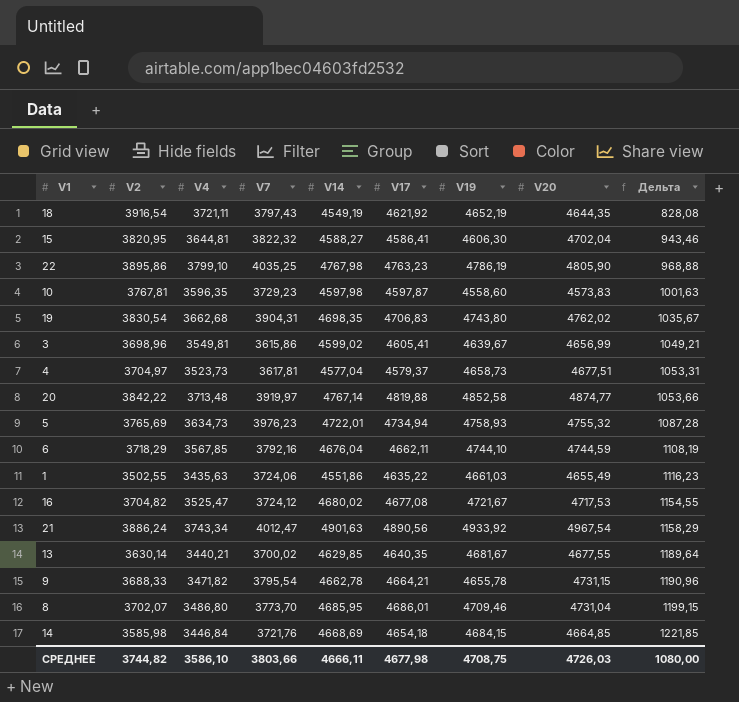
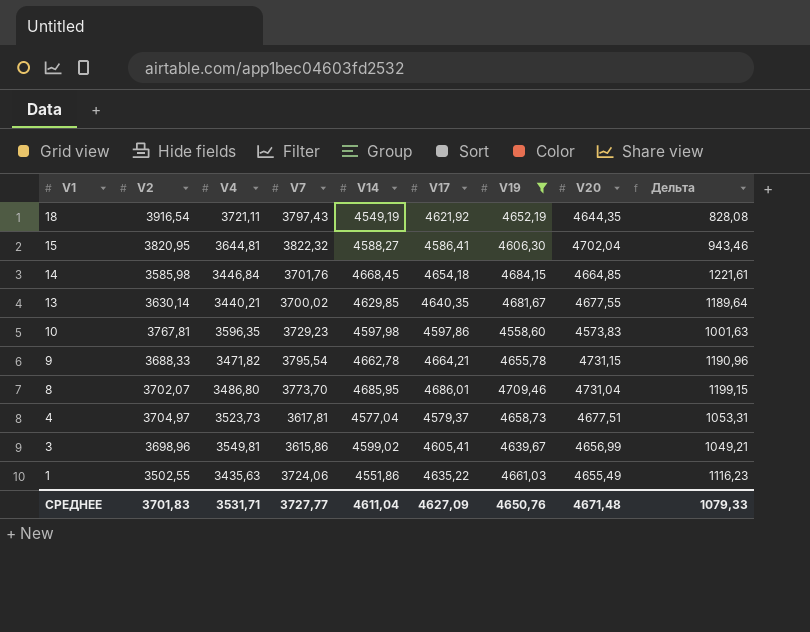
filter: none -> V19 <= 4709,46
row order: Дельта ascending -> V1 descending
14 | V7: 3721,76 -> 3701,76
14 | V14: 4668,69 -> 4668,45
14 | Дельта: 1221,85 -> 1221,61
10 | V17: 4597,87 -> 4597,86
СРЕДНЕЕ | V2: 3744,82 -> 3701,83
СРЕДНЕЕ | V4: 3586,10 -> 3531,71
СРЕДНЕЕ | V7: 3803,66 -> 3727,77
СРЕДНЕЕ | V14: 4666,11 -> 4611,04
СРЕДНЕЕ | V17: 4677,98 -> 4627,09
СРЕДНЕЕ | V19: 4708,75 -> 4650,76
СРЕДНЕЕ | V20: 4726,03 -> 4671,48
СРЕДНЕЕ | Дельта: 1080,00 -> 1079,33

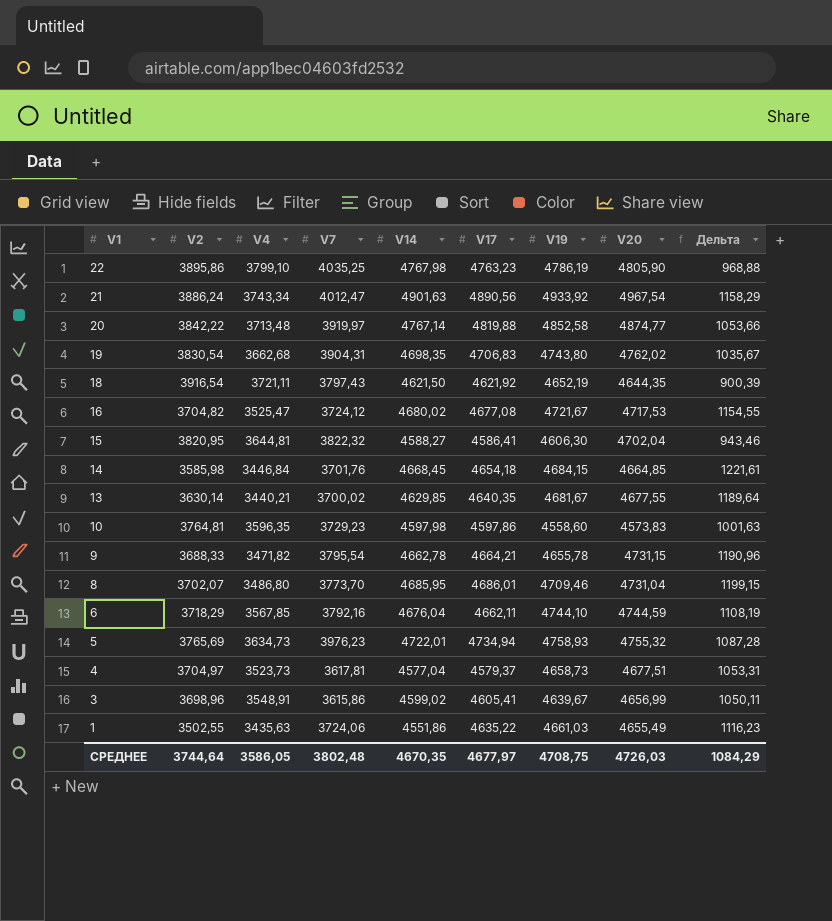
filter: V19 <= 4709,46 -> none
18 | V14: 4549,19 -> 4621,50
18 | Дельта: 828,08 -> 900,39
10 | V2: 3767,81 -> 3764,81
3 | V4: 3549,81 -> 3548,91
3 | Дельта: 1049,21 -> 1050,11
СРЕДНЕЕ | V2: 3701,83 -> 3744,64
СРЕДНЕЕ | V4: 3531,71 -> 3586,05
СРЕДНЕЕ | V7: 3727,77 -> 3802,48
СРЕДНЕЕ | V14: 4611,04 -> 4670,35
СРЕДНЕЕ | V17: 4627,09 -> 4677,97
СРЕДНЕЕ | V19: 4650,76 -> 4708,75
СРЕДНЕЕ | V20: 4671,48 -> 4726,03
СРЕДНЕЕ | Дельта: 1079,33 -> 1084,29

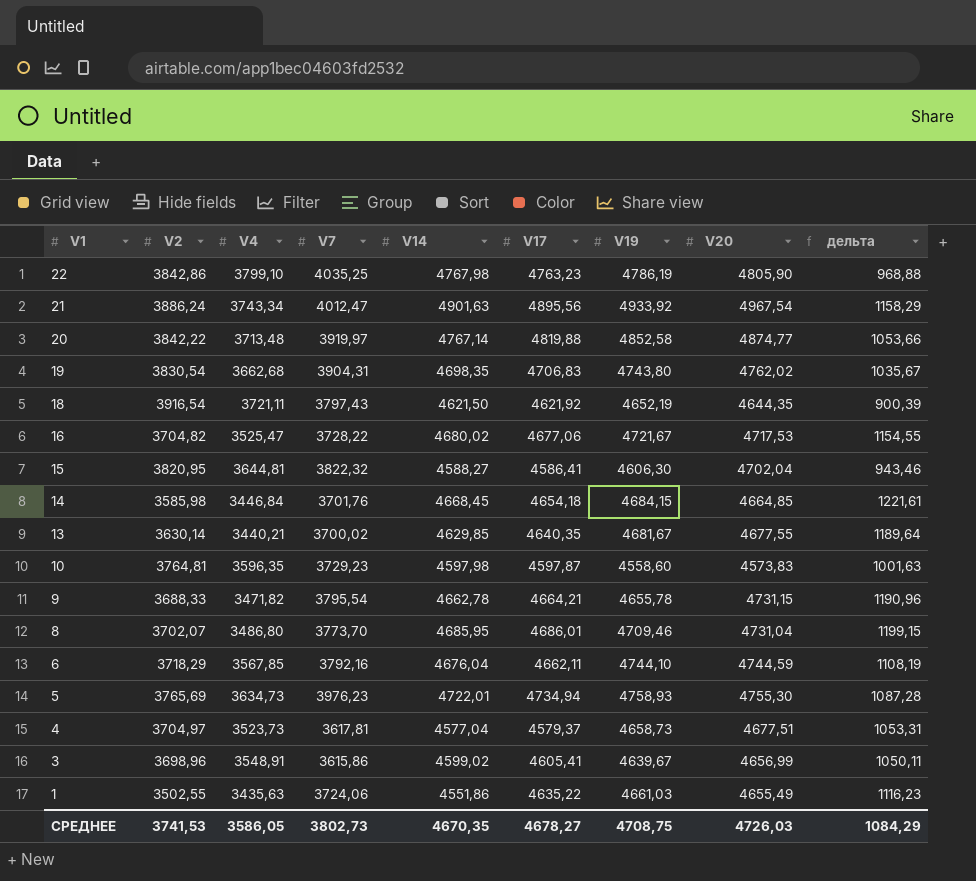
column name: Дельта -> дельта
22 | V2: 3895,86 -> 3842,86
21 | V17: 4890,56 -> 4895,56
16 | V7: 3724,12 -> 3728,22
16 | V17: 4677,08 -> 4677,06
10 | V17: 4597,86 -> 4597,87
5 | V20: 4755,32 -> 4755,30
СРЕДНЕЕ | V2: 3744,64 -> 3741,53
СРЕДНЕЕ | V7: 3802,48 -> 3802,73
СРЕДНЕЕ | V17: 4677,97 -> 4678,27

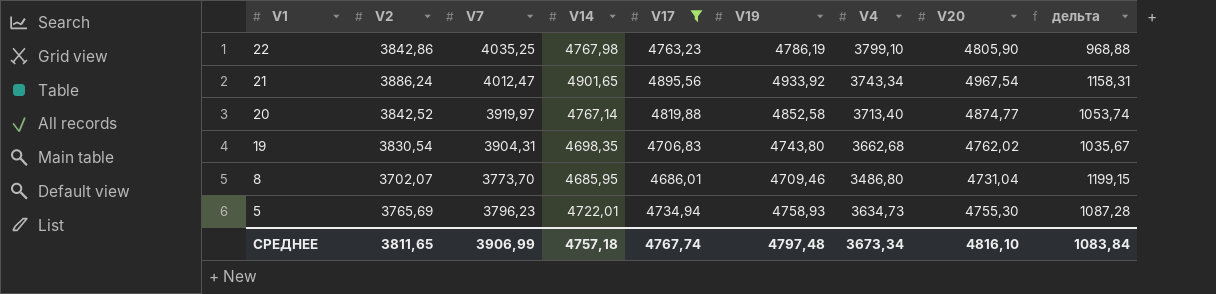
filter: none -> V17 >= 4686,01
column V4 | position: 3 -> 7
21 | V14: 4901,63 -> 4901,65
21 | дельта: 1158,29 -> 1158,31
20 | V2: 3842,22 -> 3842,52
20 | V4: 3713,48 -> 3713,40
20 | дельта: 1053,66 -> 1053,74
5 | V7: 3976,23 -> 3796,23
СРЕДНЕЕ | V2: 3741,53 -> 3811,65
СРЕДНЕЕ | V7: 3802,73 -> 3906,99
СРЕДНЕЕ | V14: 4670,35 -> 4757,18
СРЕДНЕЕ | V17: 4678,27 -> 4767,74
СРЕДНЕЕ | V19: 4708,75 -> 4797,48
СРЕДНЕЕ | V4: 3586,05 -> 3673,34
СРЕДНЕЕ | V20: 4726,03 -> 4816,10
СРЕДНЕЕ | дельта: 1084,29 -> 1083,84

